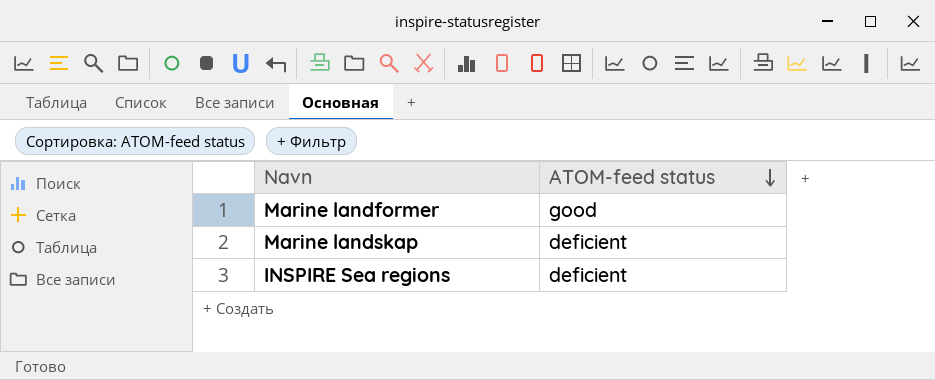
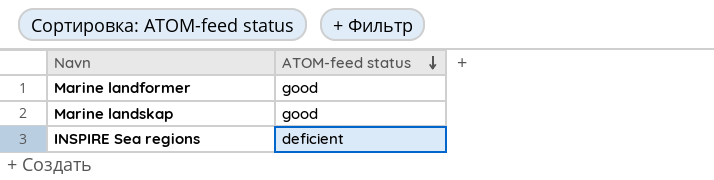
Marine landskap | ATOM-feed status: deficient -> good

